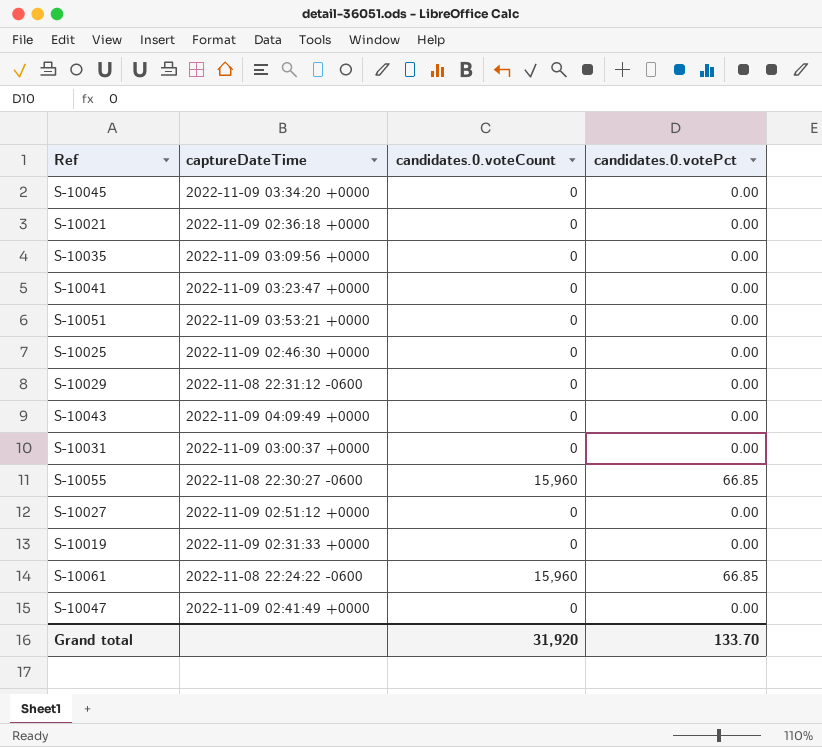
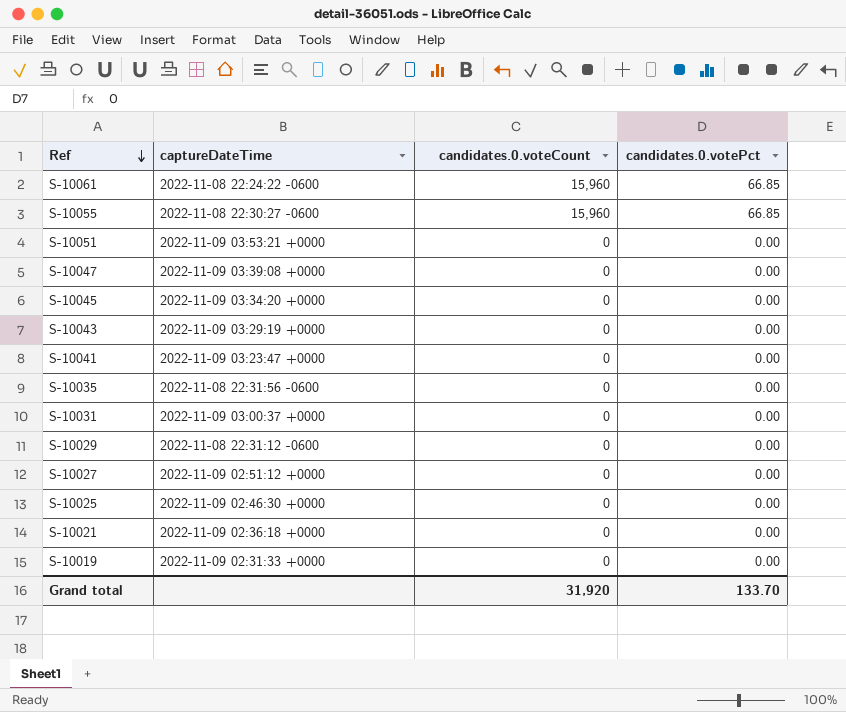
row order: none -> Ref descending
S-10047 | captureDateTime: 2022-11-09 02:41:49 +0000 -> 2022-11-09 03:39:08 +0000
S-10043 | captureDateTime: 2022-11-09 04:09:49 +0000 -> 2022-11-09 03:29:19 +0000
S-10035 | captureDateTime: 2022-11-09 03:09:56 +0000 -> 2022-11-08 22:31:56 -0600

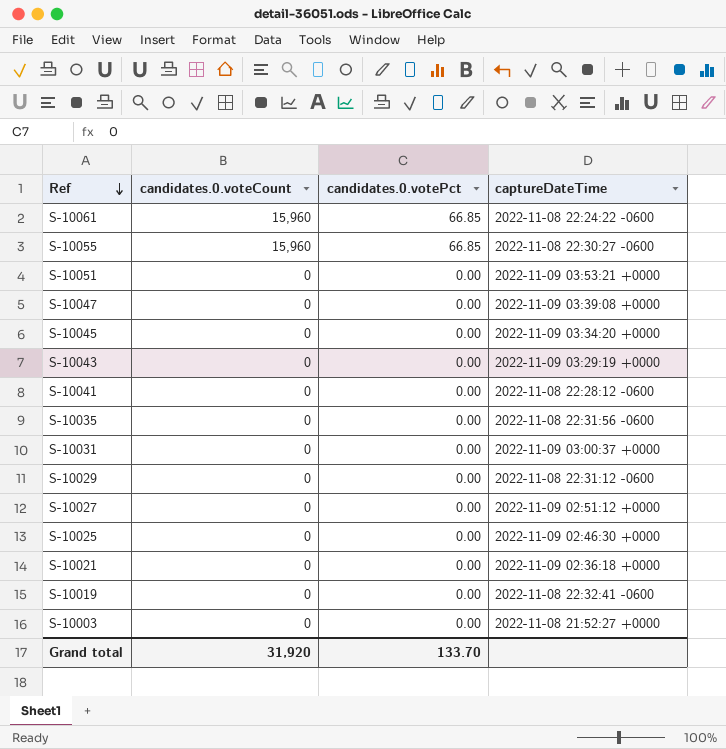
column captureDateTime | position: 2 -> 4
S-10041 | captureDateTime: 2022-11-09 03:23:47 +0000 -> 2022-11-08 22:28:12 -0600
S-10019 | captureDateTime: 2022-11-09 02:31:33 +0000 -> 2022-11-08 22:32:41 -0600
row S-10003: none -> 0 | 0.00 | 2022-11-08 21:52:27 +0000

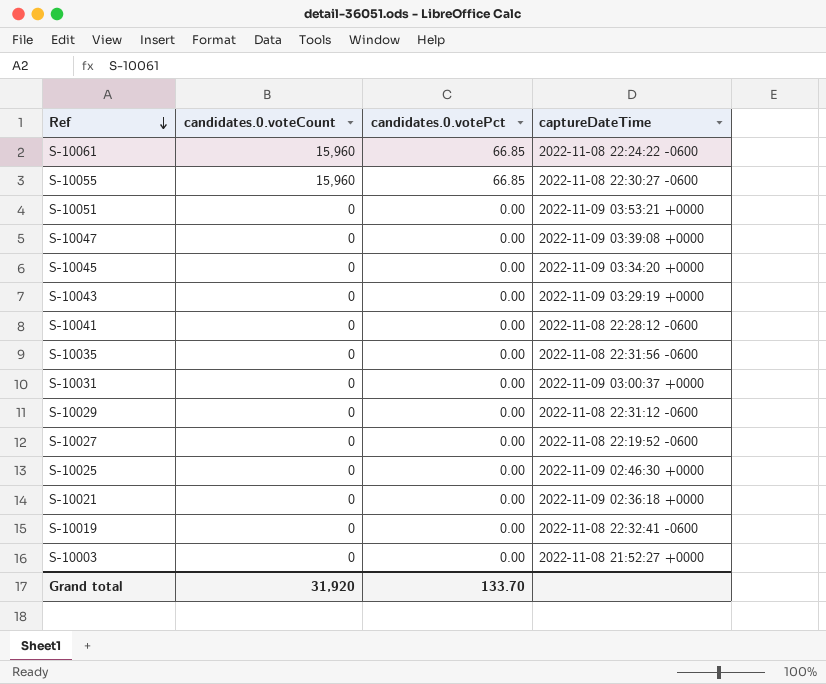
S-10027 | captureDateTime: 2022-11-09 02:51:12 +0000 -> 2022-11-08 22:19:52 -0600

